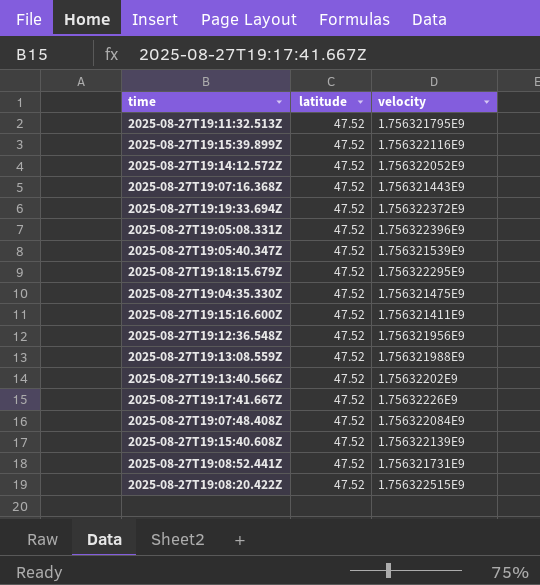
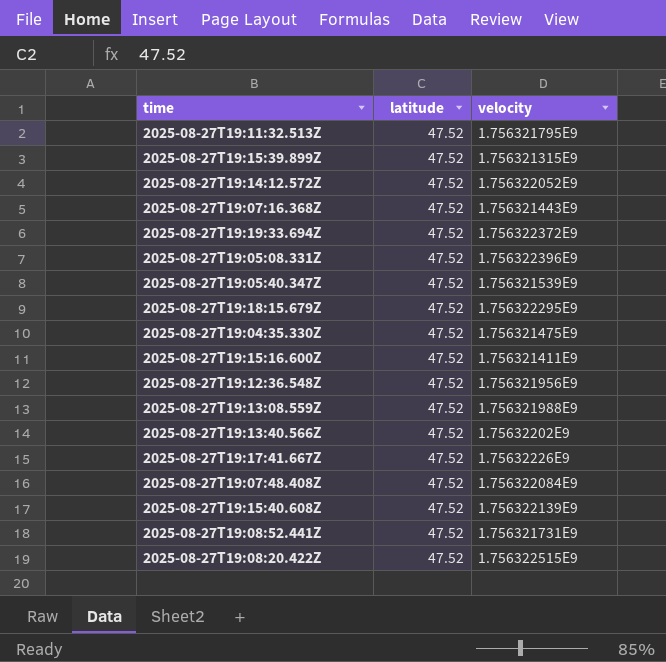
2025-08-27T19:15:39.899Z | velocity: 1.756322116E9 -> 1.756321315E9

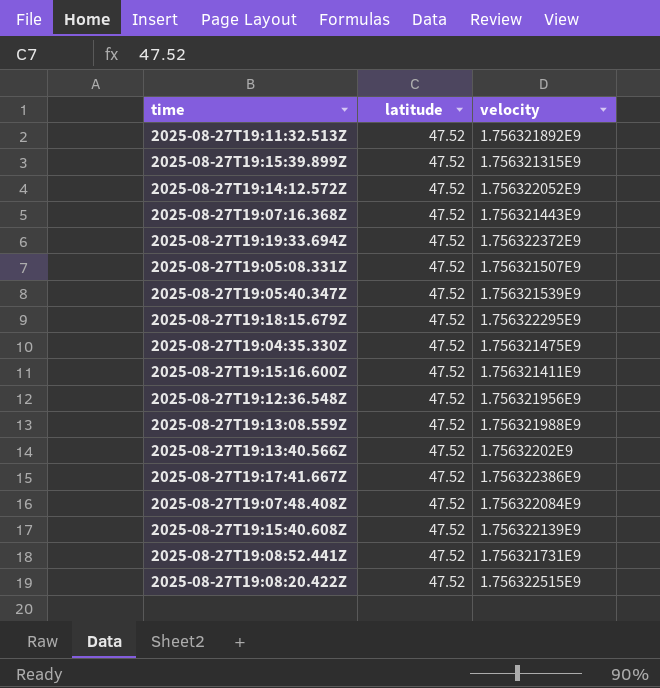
2025-08-27T19:11:32.513Z | velocity: 1.756321795E9 -> 1.756321892E9
2025-08-27T19:05:08.331Z | velocity: 1.756322396E9 -> 1.756321507E9
2025-08-27T19:17:41.667Z | velocity: 1.75632226E9 -> 1.756322386E9

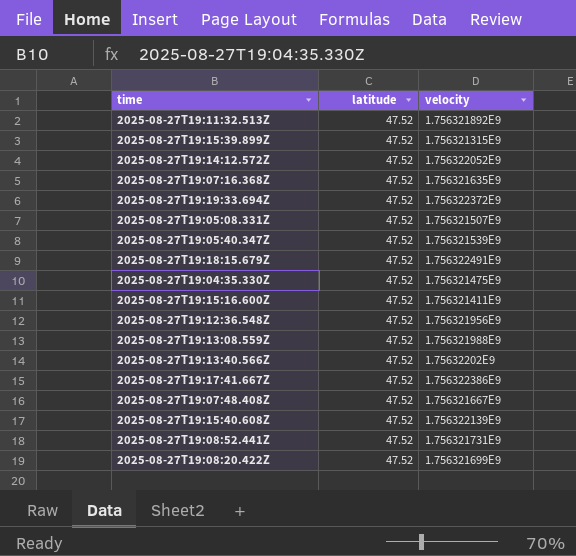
2025-08-27T19:07:16.368Z | velocity: 1.756321443E9 -> 1.756321635E9
2025-08-27T19:18:15.679Z | velocity: 1.756322295E9 -> 1.756322491E9
2025-08-27T19:07:48.408Z | velocity: 1.756322084E9 -> 1.756321667E9
2025-08-27T19:08:20.422Z | velocity: 1.756322515E9 -> 1.756321699E9

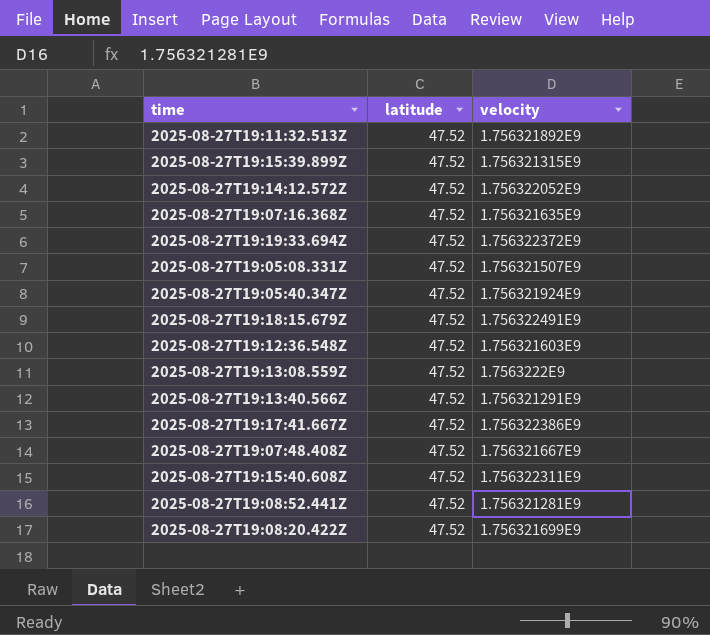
row 2025-08-27T19:04:35.330Z: 47.52 | 1.756321475E9 -> none
row 2025-08-27T19:15:16.600Z: 47.52 | 1.756321411E9 -> none
2025-08-27T19:05:40.347Z | velocity: 1.756321539E9 -> 1.756321924E9
2025-08-27T19:12:36.548Z | velocity: 1.756321956E9 -> 1.756321603E9
2025-08-27T19:13:08.559Z | velocity: 1.756321988E9 -> 1.7563222E9
2025-08-27T19:13:40.566Z | velocity: 1.75632202E9 -> 1.756321291E9
2025-08-27T19:15:40.608Z | velocity: 1.756322139E9 -> 1.756322311E9
2025-08-27T19:08:52.441Z | velocity: 1.756321731E9 -> 1.756321281E9

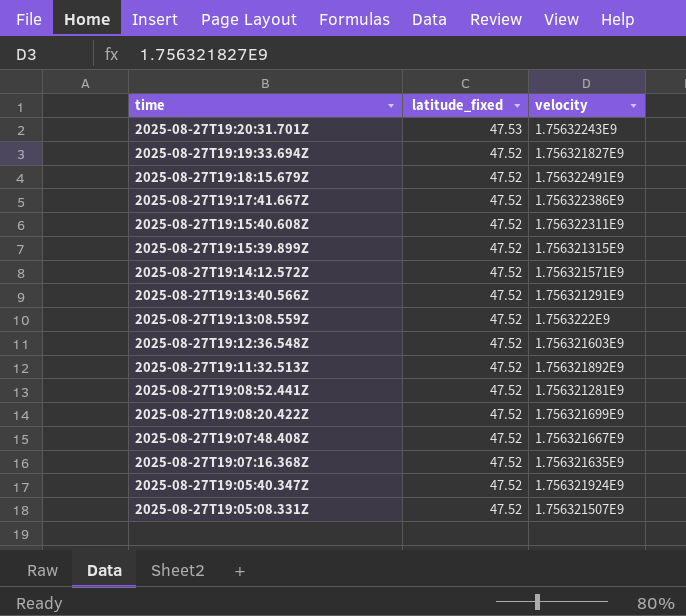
row order: none -> time descending
column name: latitude -> latitude_fixed
row 2025-08-27T19:20:31.701Z: none -> 47.53 | 1.75632243E9
2025-08-27T19:19:33.694Z | velocity: 1.756322372E9 -> 1.756321827E9
2025-08-27T19:14:12.572Z | velocity: 1.756322052E9 -> 1.756321571E9

